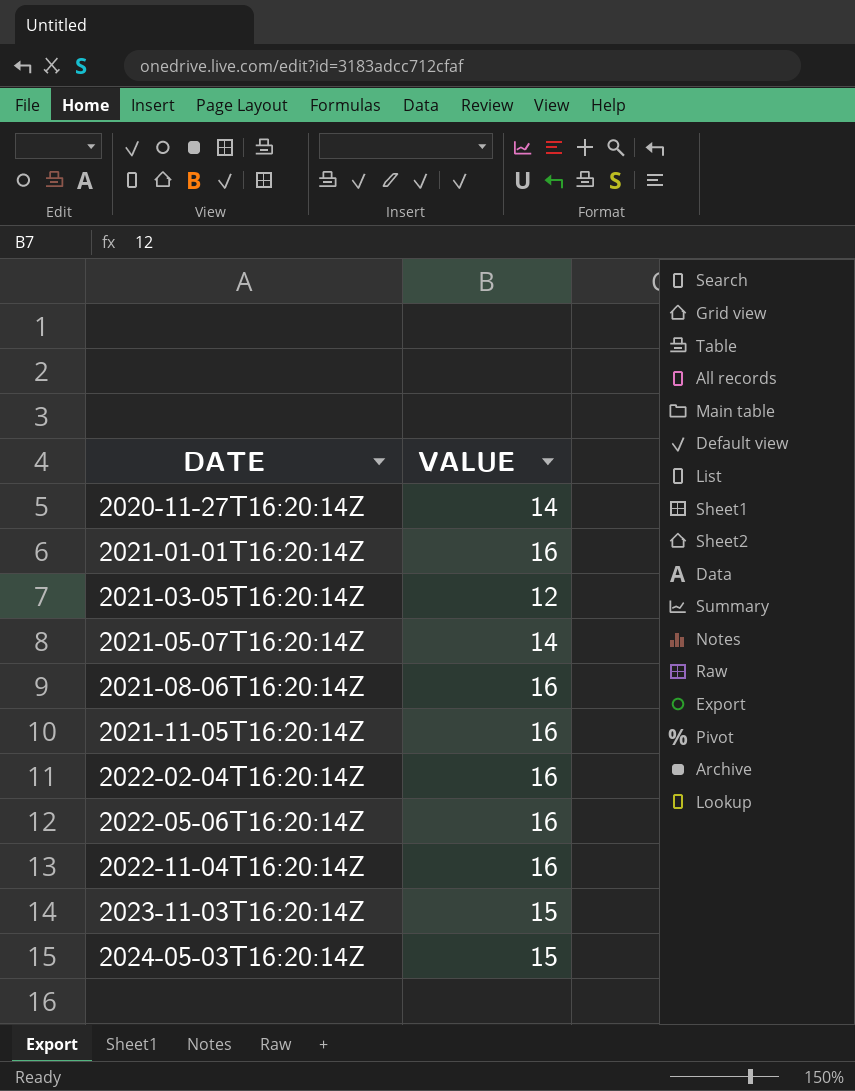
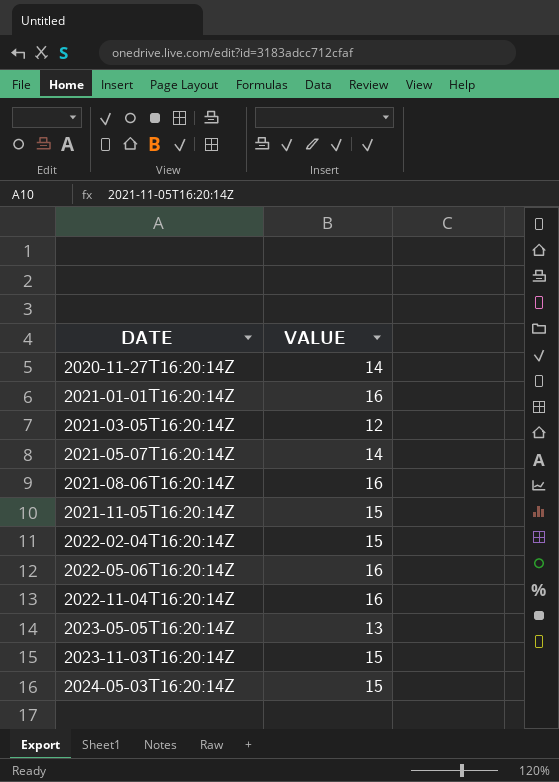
2021-11-05T16:20:14Z | VALUE: 16 -> 15
2022-02-04T16:20:14Z | VALUE: 16 -> 15
row 2023-05-05T16:20:14Z: none -> 13

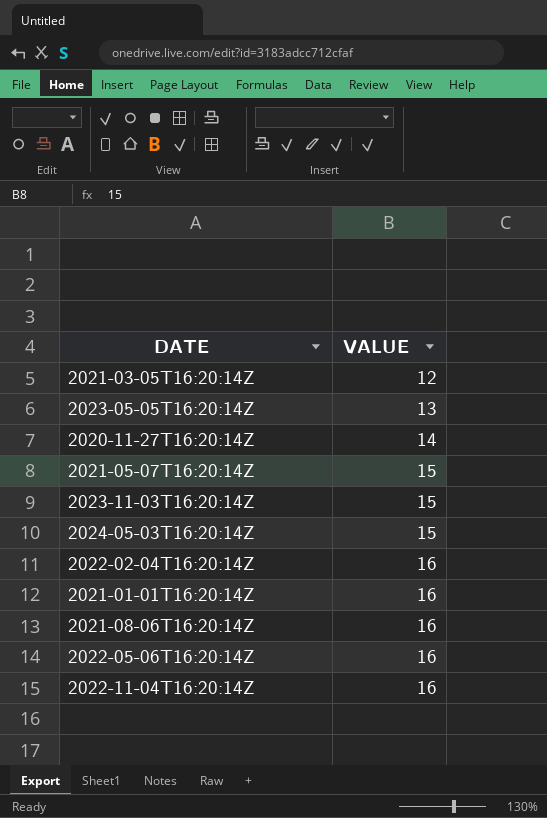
row order: DATE ascending -> VALUE ascending
row 2021-11-05T16:20:14Z: 15 -> none
2021-05-07T16:20:14Z | VALUE: 14 -> 15
2022-02-04T16:20:14Z | VALUE: 15 -> 16

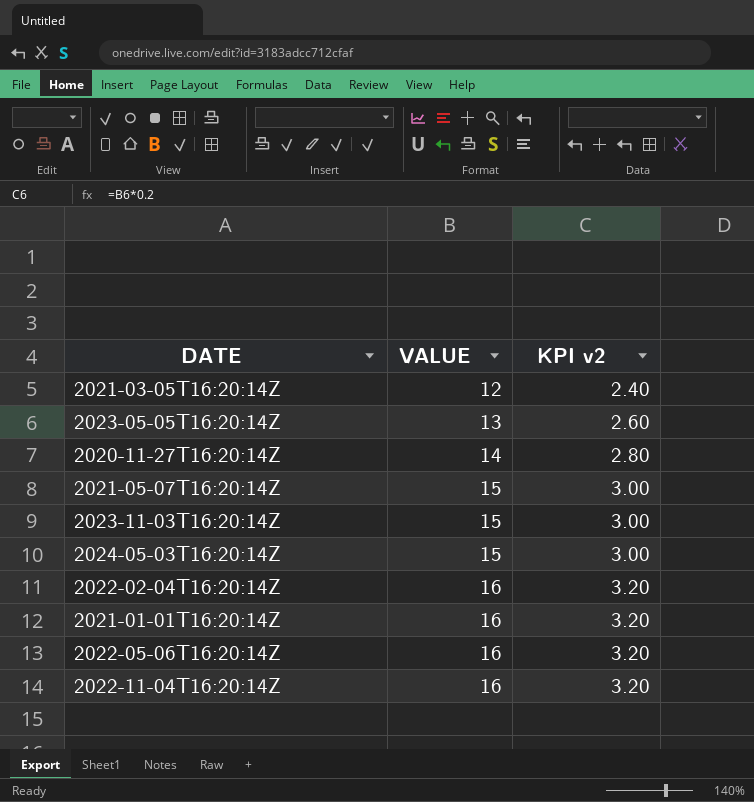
column KPI v2 | formula: none -> [VALUE] * 0.2
row 2021-08-06T16:20:14Z: 16 -> none

